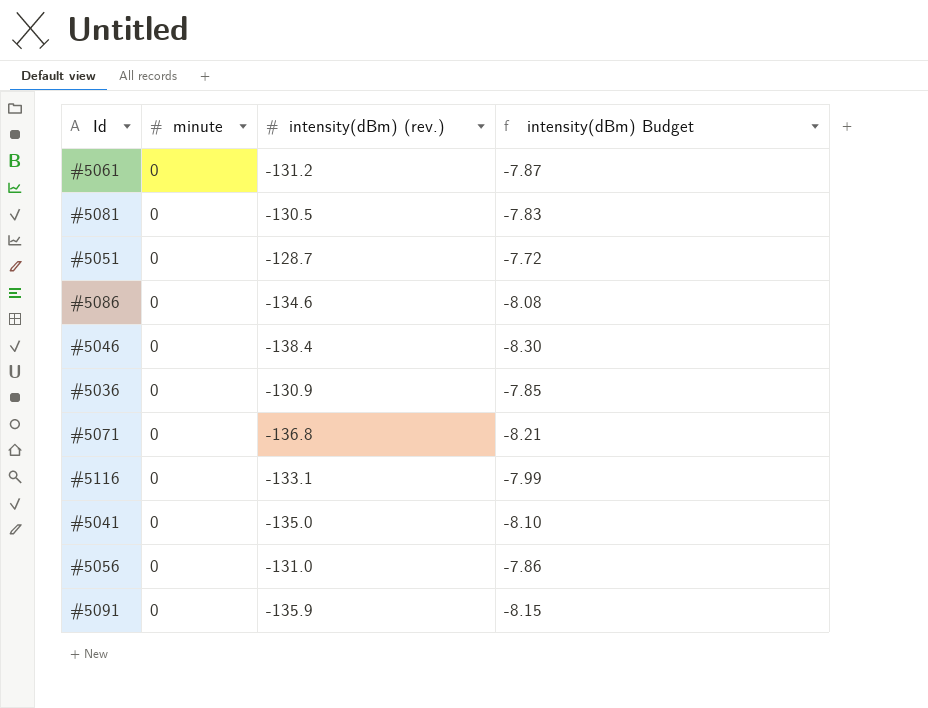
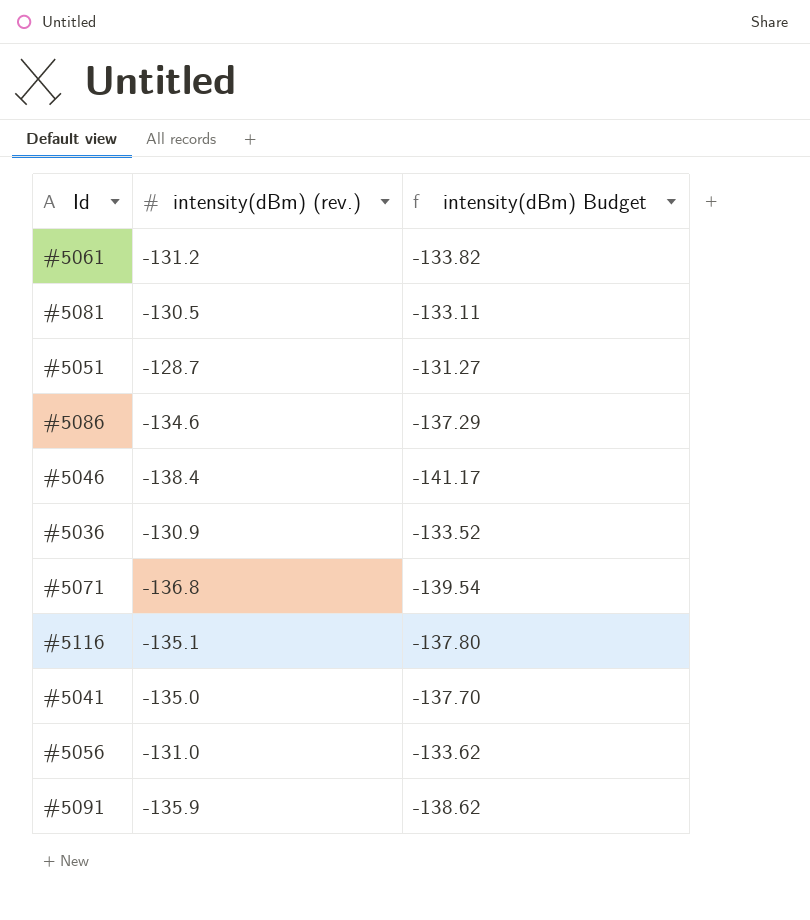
column minute | position: 2 -> none
column intensity(dBm) Budget | formula: [intensity(dBm) (rev.)] * 0.06 -> [intensity(dBm) (rev.)] * 1.02
#5116 | intensity(dBm) (rev.): -133.1 -> -135.1

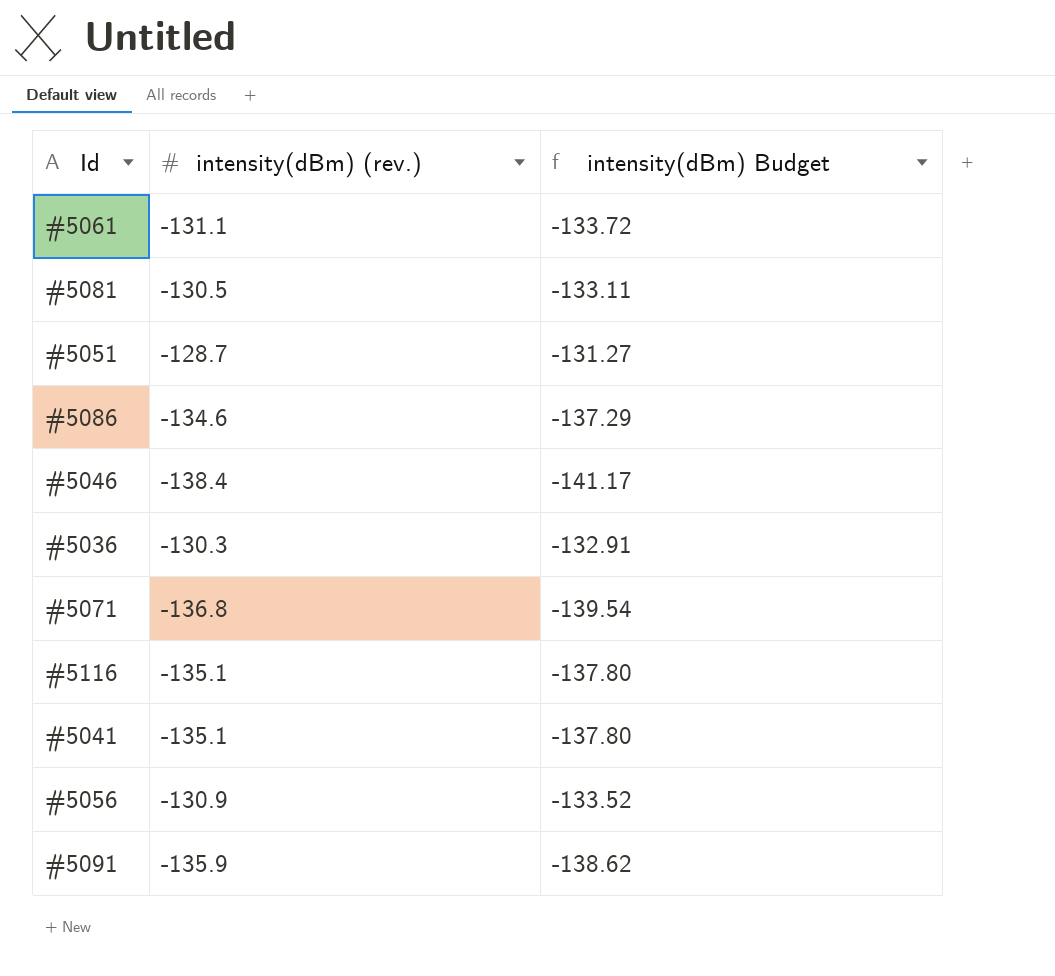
#5061 | intensity(dBm) (rev.): -131.2 -> -131.1
#5061 | intensity(dBm) Budget: -133.82 -> -133.72
#5036 | intensity(dBm) (rev.): -130.9 -> -130.3
#5036 | intensity(dBm) Budget: -133.52 -> -132.91
#5041 | intensity(dBm) (rev.): -135.0 -> -135.1
#5041 | intensity(dBm) Budget: -137.70 -> -137.80
#5056 | intensity(dBm) (rev.): -131.0 -> -130.9
#5056 | intensity(dBm) Budget: -133.62 -> -133.52

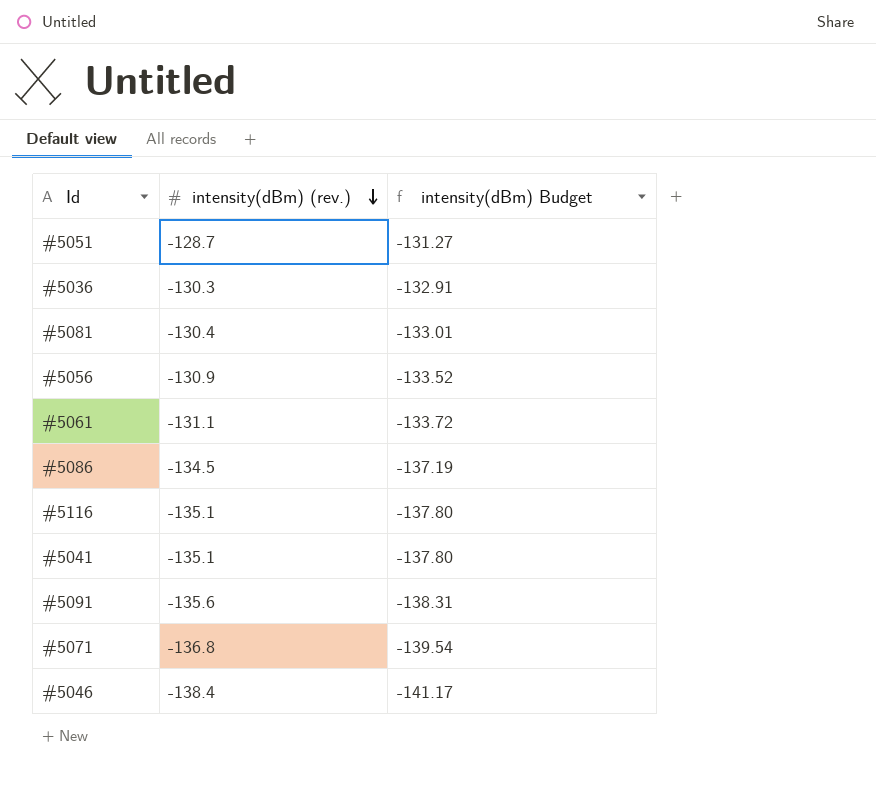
row order: none -> intensity(dBm) (rev.) descending
#5081 | intensity(dBm) (rev.): -130.5 -> -130.4
#5081 | intensity(dBm) Budget: -133.11 -> -133.01
#5086 | intensity(dBm) (rev.): -134.6 -> -134.5
#5086 | intensity(dBm) Budget: -137.29 -> -137.19
#5091 | intensity(dBm) (rev.): -135.9 -> -135.6
#5091 | intensity(dBm) Budget: -138.62 -> -138.31

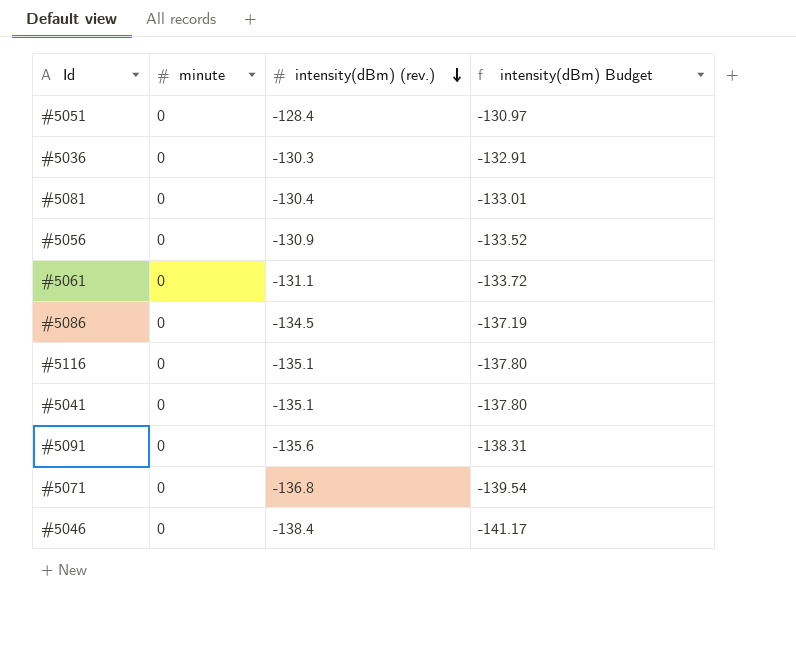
column minute | position: none -> 2
#5051 | intensity(dBm) (rev.): -128.7 -> -128.4
#5051 | intensity(dBm) Budget: -131.27 -> -130.97

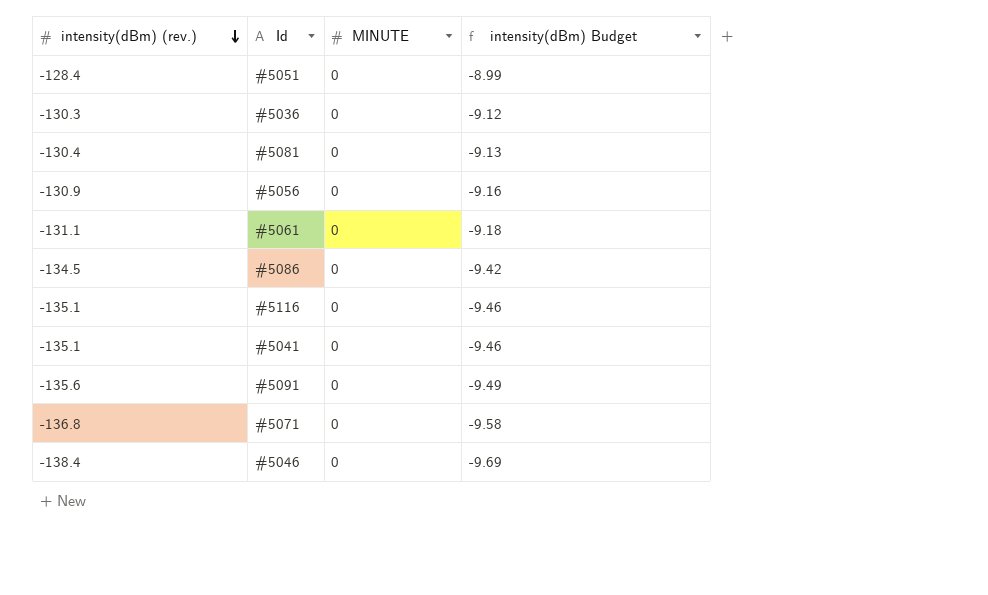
column intensity(dBm) (rev.) | position: 3 -> 1
column name: minute -> MINUTE
column intensity(dBm) Budget | formula: [intensity(dBm) (rev.)] * 1.02 -> [intensity(dBm) (rev.)] * 0.07

